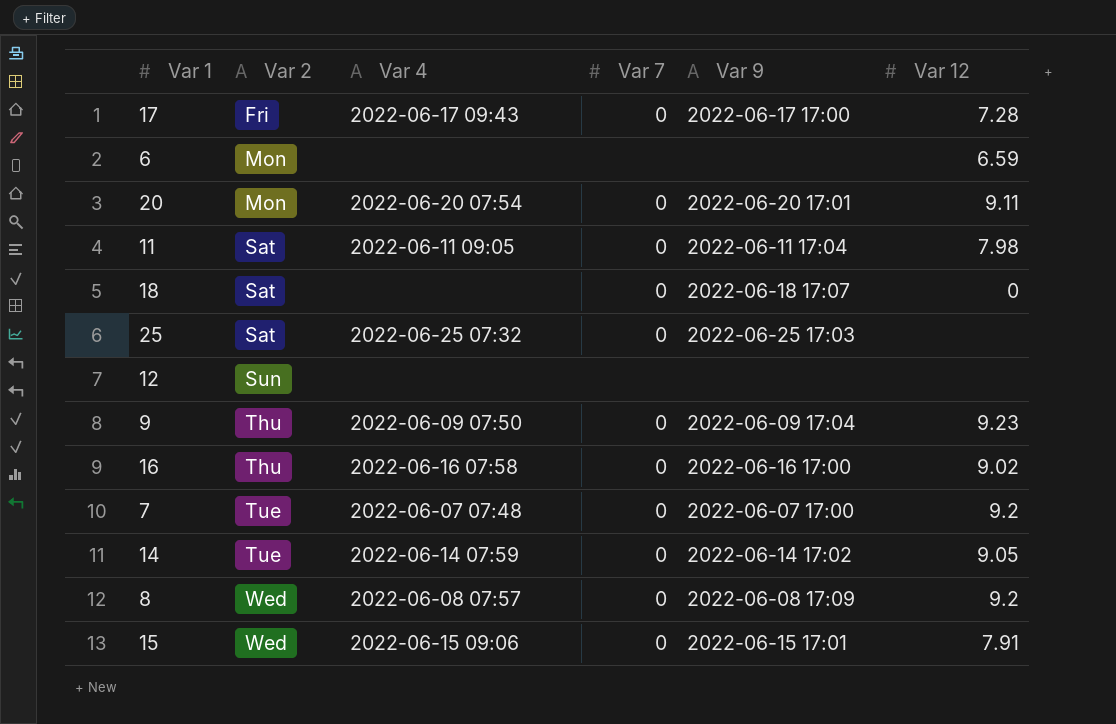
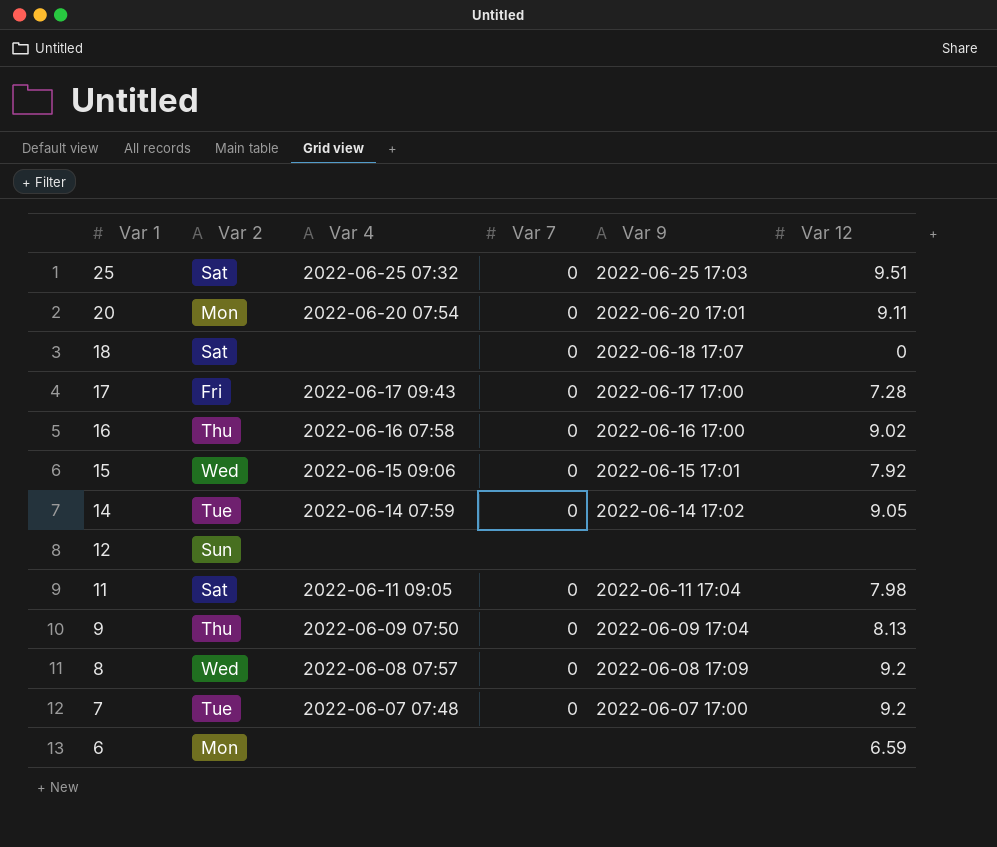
row order: Var 2 ascending -> Var 1 descending
25 | Var 12: none -> 9.51
15 | Var 12: 7.91 -> 7.92
9 | Var 12: 9.23 -> 8.13

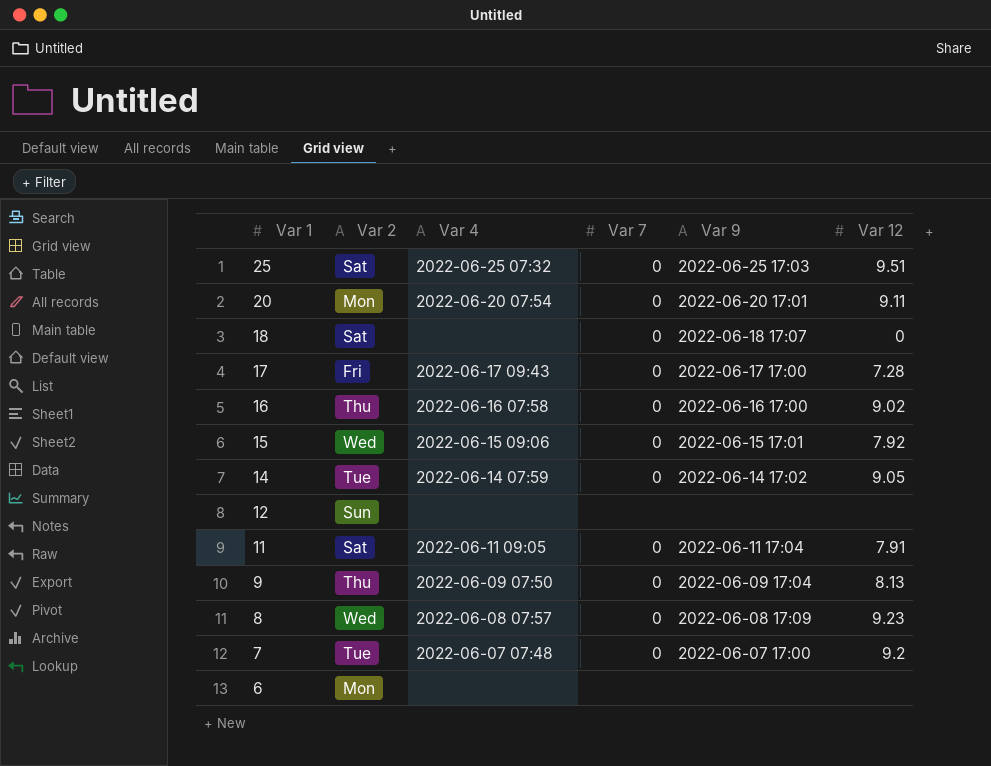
11 | Var 12: 7.98 -> 7.91
8 | Var 12: 9.2 -> 9.23
6 | Var 12: 6.59 -> none

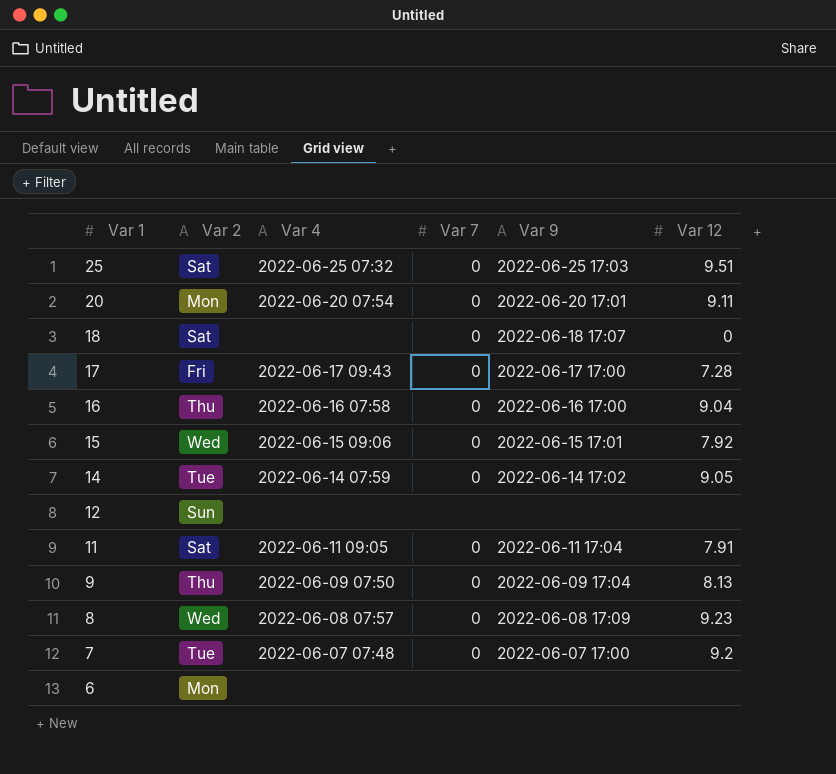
16 | Var 12: 9.02 -> 9.04

